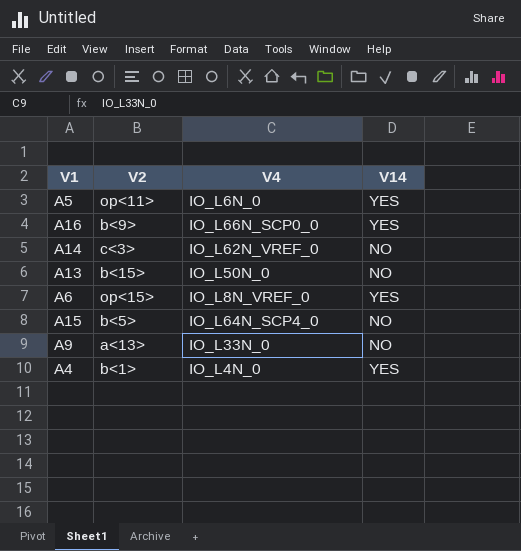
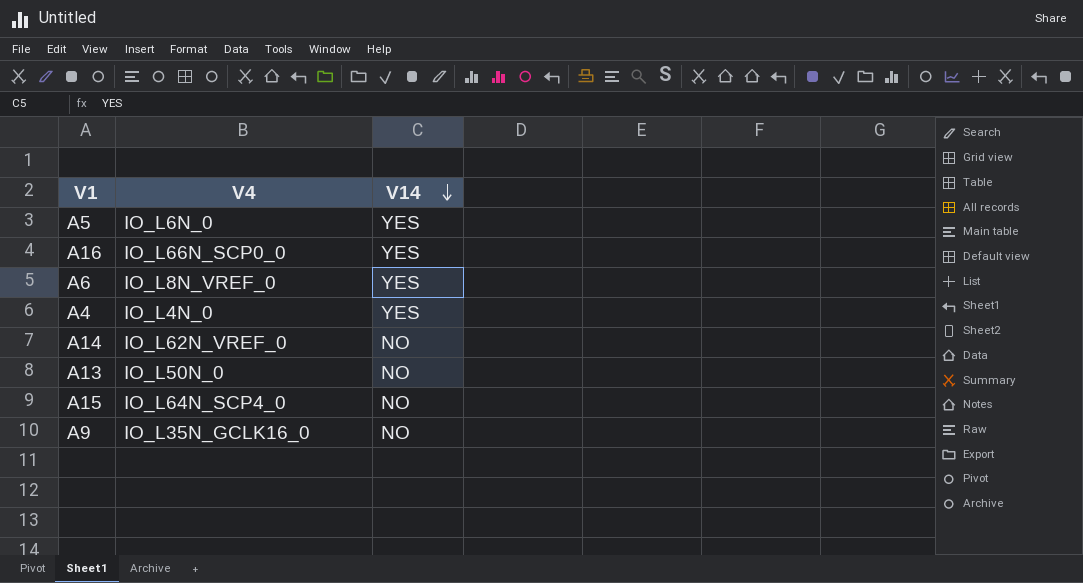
row order: none -> V14 descending
column V2 | position: 2 -> none
A9 | V4: IO_L33N_0 -> IO_L35N_GCLK16_0

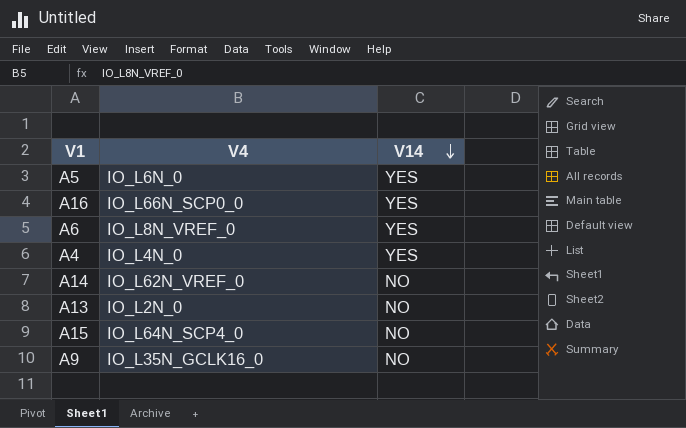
A13 | V4: IO_L50N_0 -> IO_L2N_0

